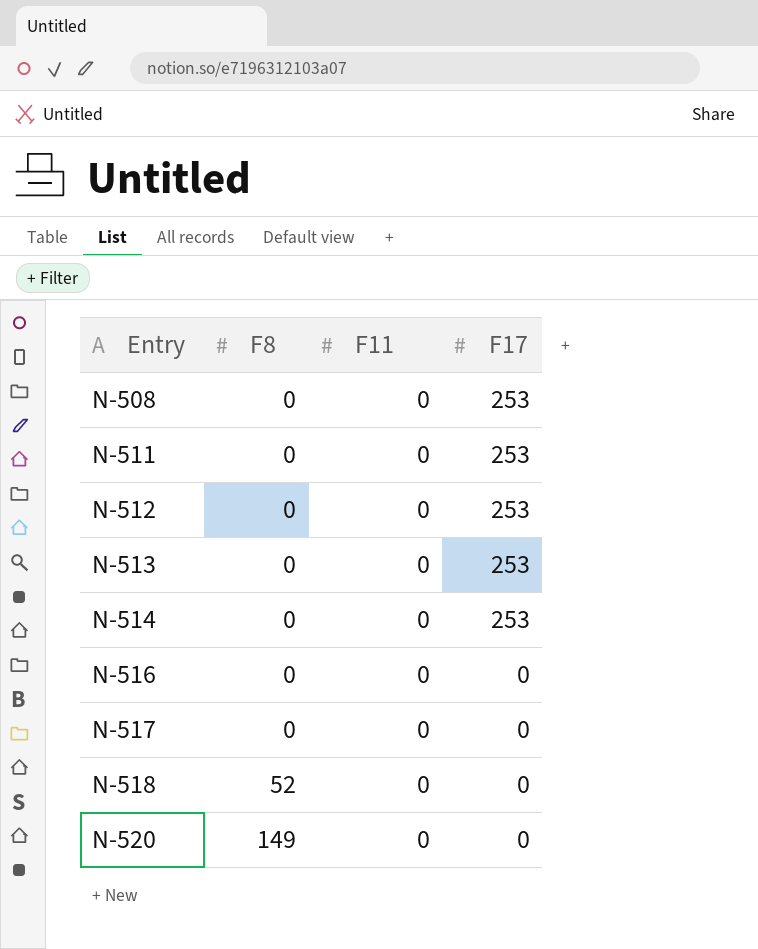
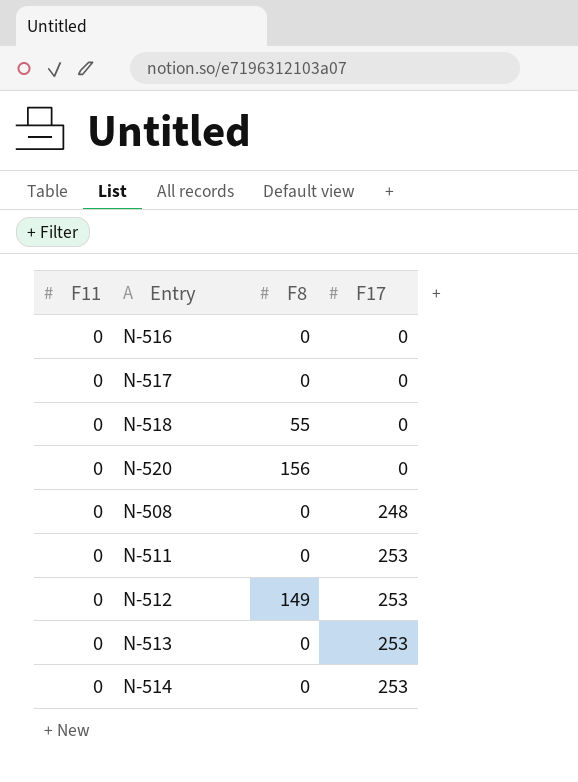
row order: Entry ascending -> F17 ascending
column F11 | position: 3 -> 1
N-518 | F8: 52 -> 55
N-520 | F8: 149 -> 156
N-508 | F17: 253 -> 248
N-512 | F8: 0 -> 149

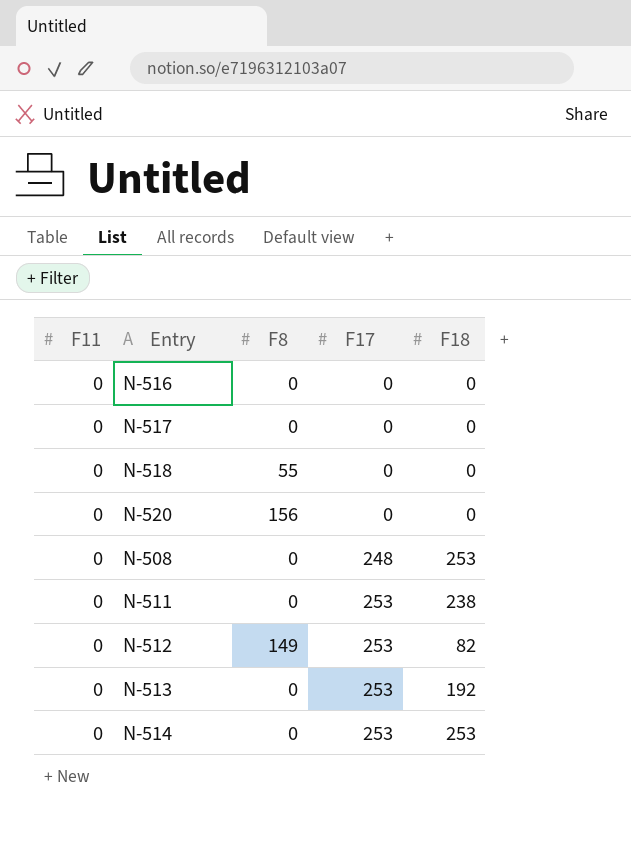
column F18 | position: none -> 5

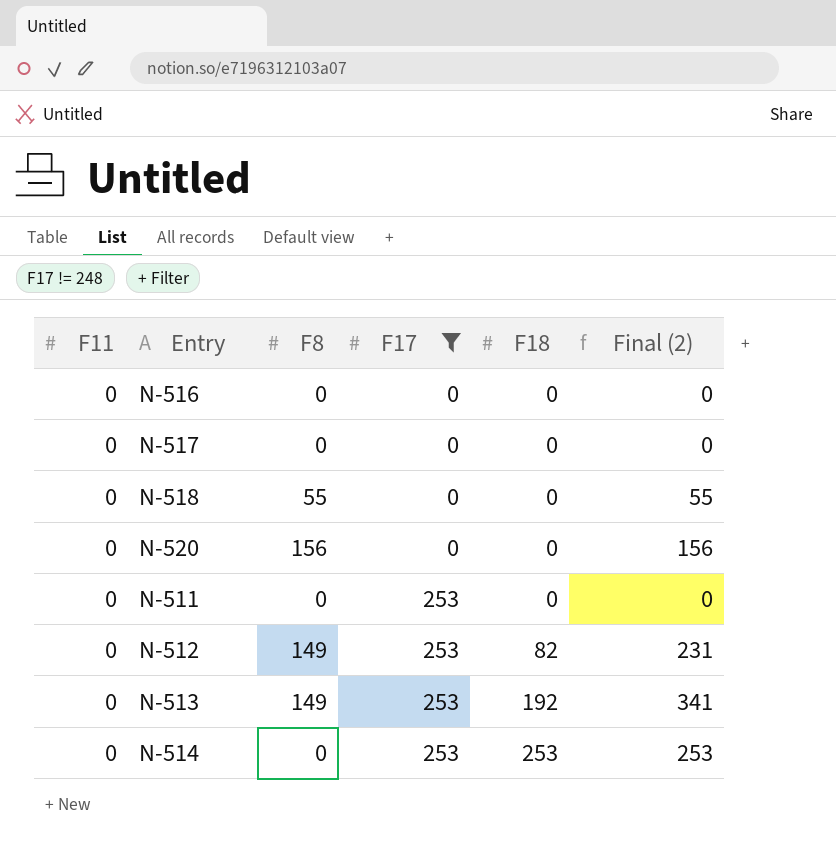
filter: none -> F17 != 248
column Final (2) | formula: none -> [F8] + [F18]
N-511 | F18: 238 -> 0
N-513 | F8: 0 -> 149

